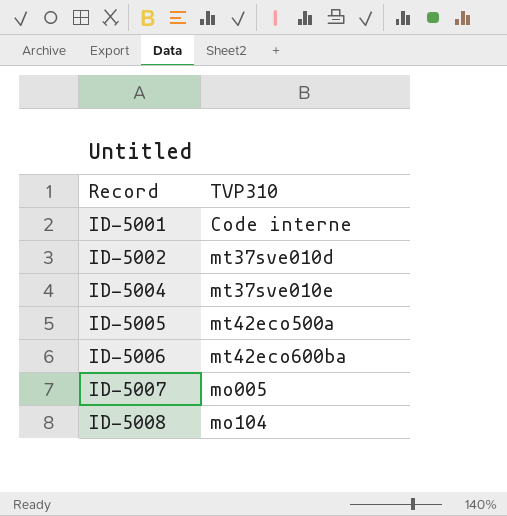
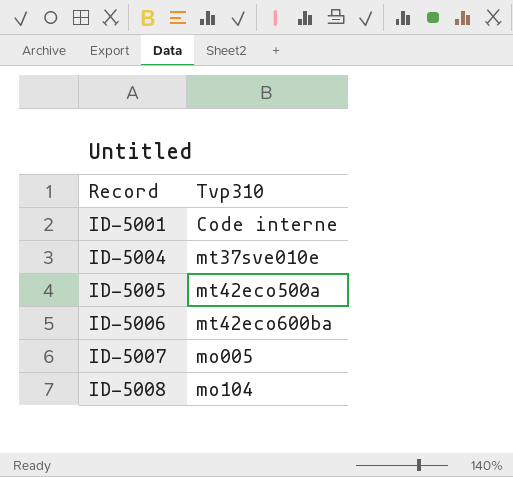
column name: TVP310 -> Tvp310
row ID-5002: mt37sve010d -> none

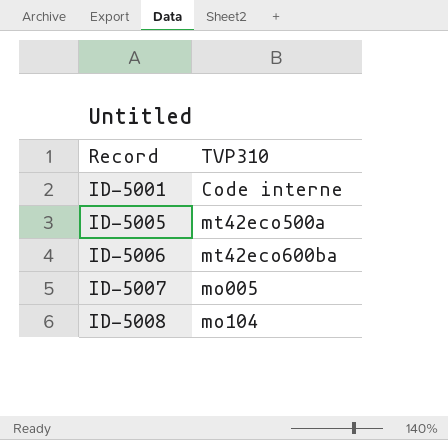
column name: Tvp310 -> TVP310
row ID-5004: mt37sve010e -> none

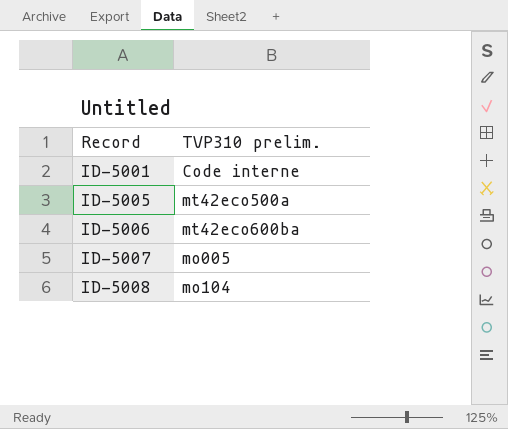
column name: TVP310 -> TVP310 prelim.

